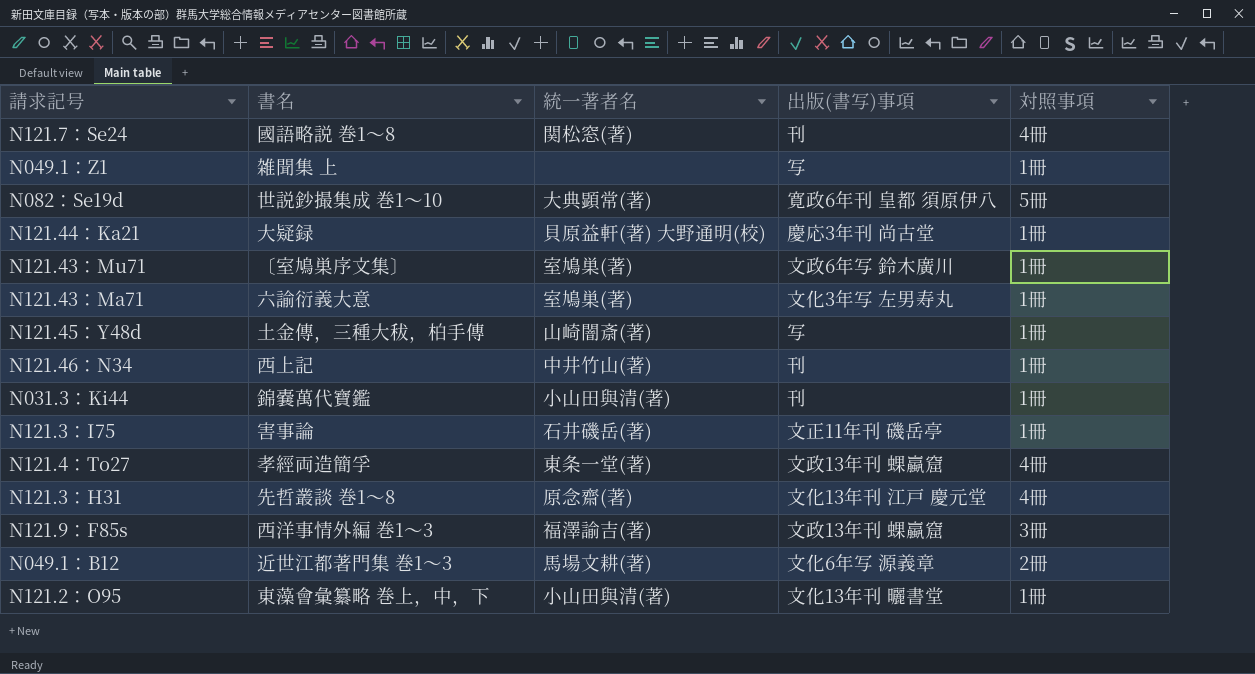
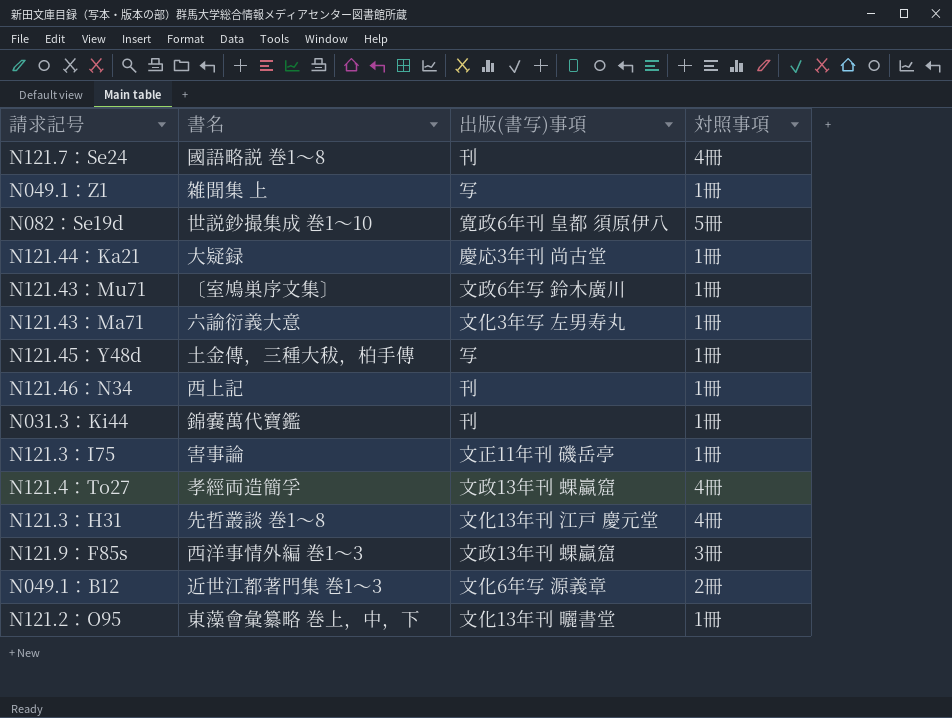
column 統一著者名 | position: 3 -> none

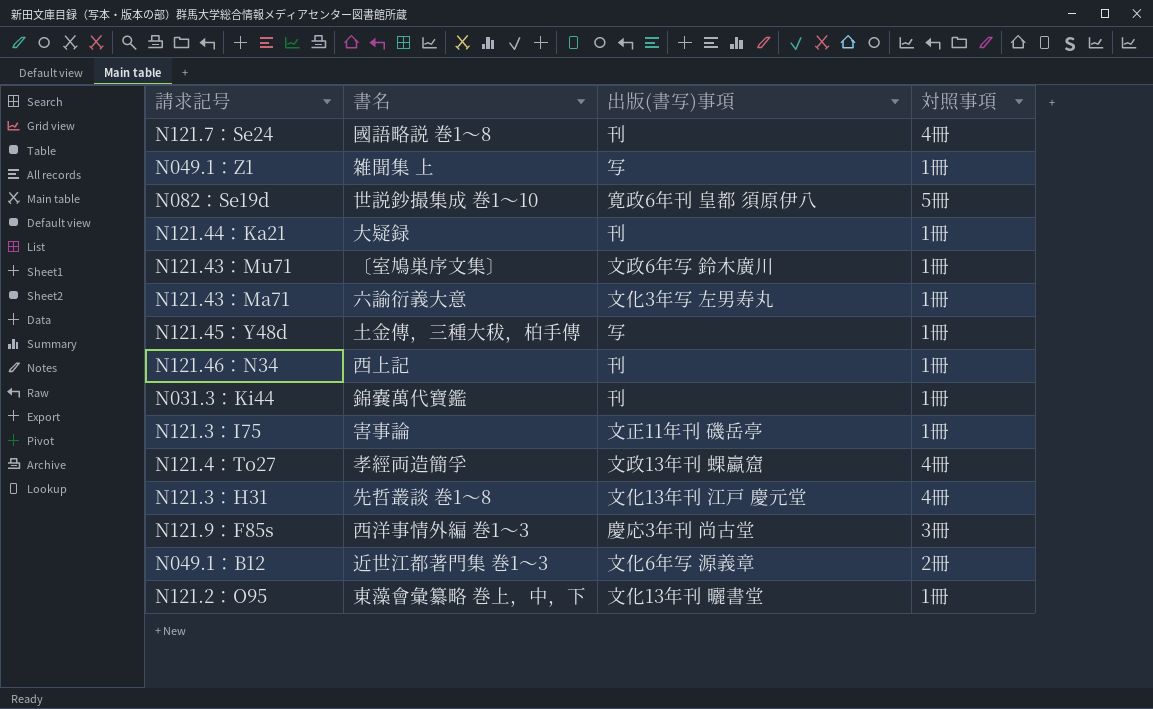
N121.44：Ka21 | 出版(書写)事項: 慶応3年刊 尚古堂 -> 刊
N121.9：F85s | 出版(書写)事項: 文政13年刊 蜾蠃窟 -> 慶応3年刊 尚古堂

